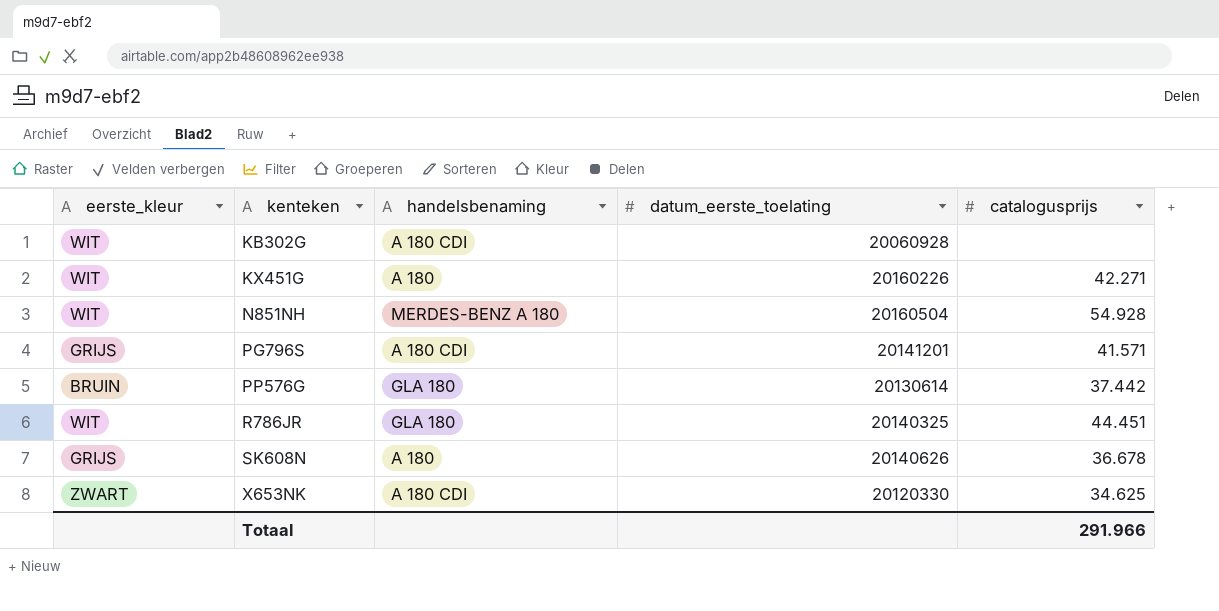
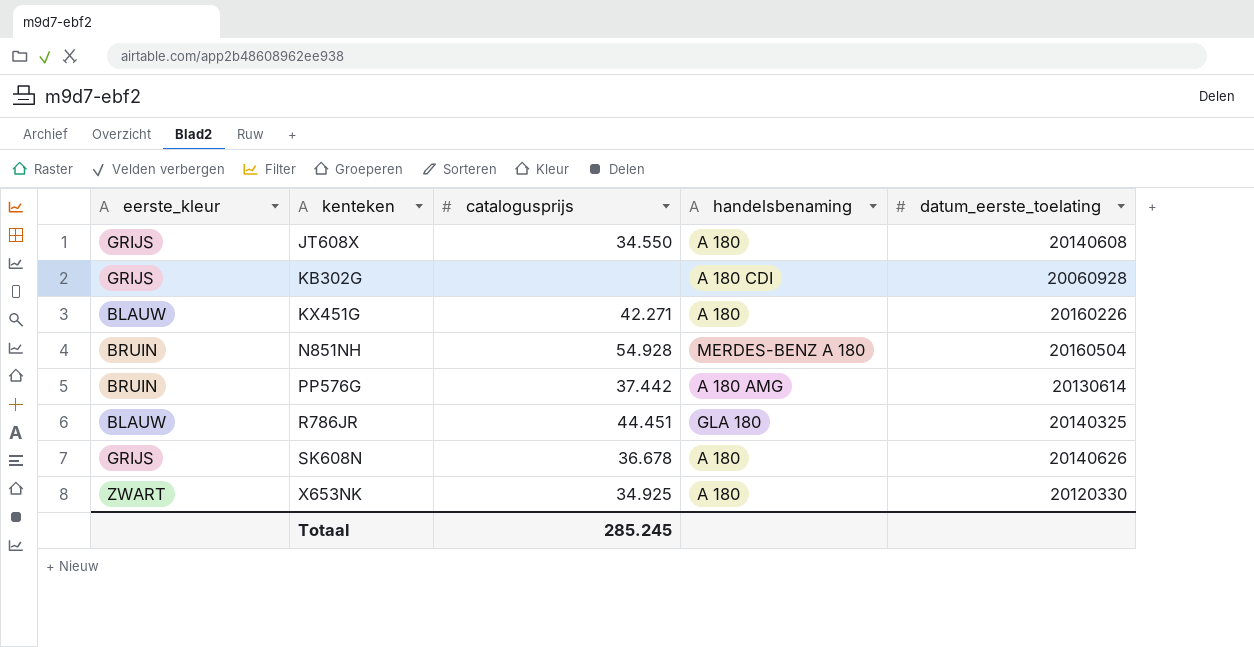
column catalogusprijs | position: 5 -> 3
row PG796S: GRIJS | A 180 CDI | 20141201 | 41.571 -> none
row JT608X: none -> GRIJS | 34.550 | A 180 | 20140608
KB302G | eerste_kleur: WIT -> GRIJS
KX451G | eerste_kleur: WIT -> BLAUW
N851NH | eerste_kleur: WIT -> BRUIN
PP576G | handelsbenaming: GLA 180 -> A 180 AMG
R786JR | eerste_kleur: WIT -> BLAUW
X653NK | catalogusprijs: 34.625 -> 34.925
X653NK | handelsbenaming: A 180 CDI -> A 180
Totaal | catalogusprijs: 291.966 -> 285.245

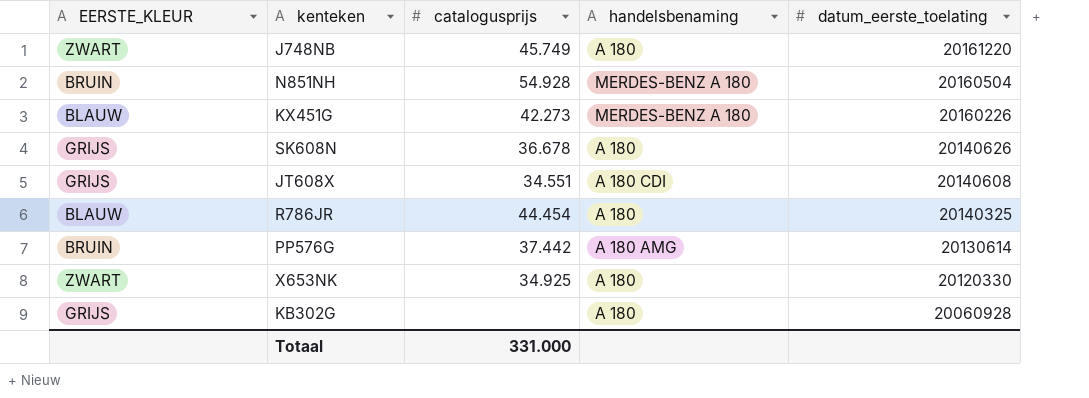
row order: kenteken ascending -> datum_eerste_toelating descending
column name: eerste_kleur -> EERSTE_KLEUR
row J748NB: none -> ZWART | 45.749 | A 180 | 20161220
KX451G | catalogusprijs: 42.271 -> 42.273
KX451G | handelsbenaming: A 180 -> MERDES-BENZ A 180
JT608X | catalogusprijs: 34.550 -> 34.551
JT608X | handelsbenaming: A 180 -> A 180 CDI
R786JR | catalogusprijs: 44.451 -> 44.454
R786JR | handelsbenaming: GLA 180 -> A 180
KB302G | handelsbenaming: A 180 CDI -> A 180
Totaal | catalogusprijs: 285.245 -> 331.000

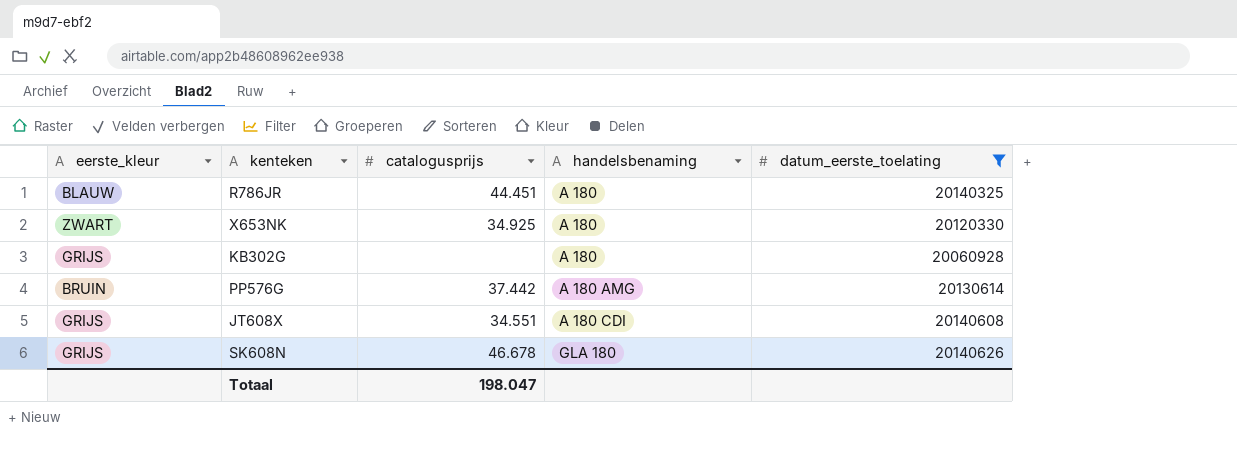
filter: none -> datum_eerste_toelating <= 20140626
row order: datum_eerste_toelating descending -> handelsbenaming ascending
column name: EERSTE_KLEUR -> eerste_kleur
R786JR | catalogusprijs: 44.454 -> 44.451
SK608N | catalogusprijs: 36.678 -> 46.678
SK608N | handelsbenaming: A 180 -> GLA 180
Totaal | catalogusprijs: 331.000 -> 198.047

